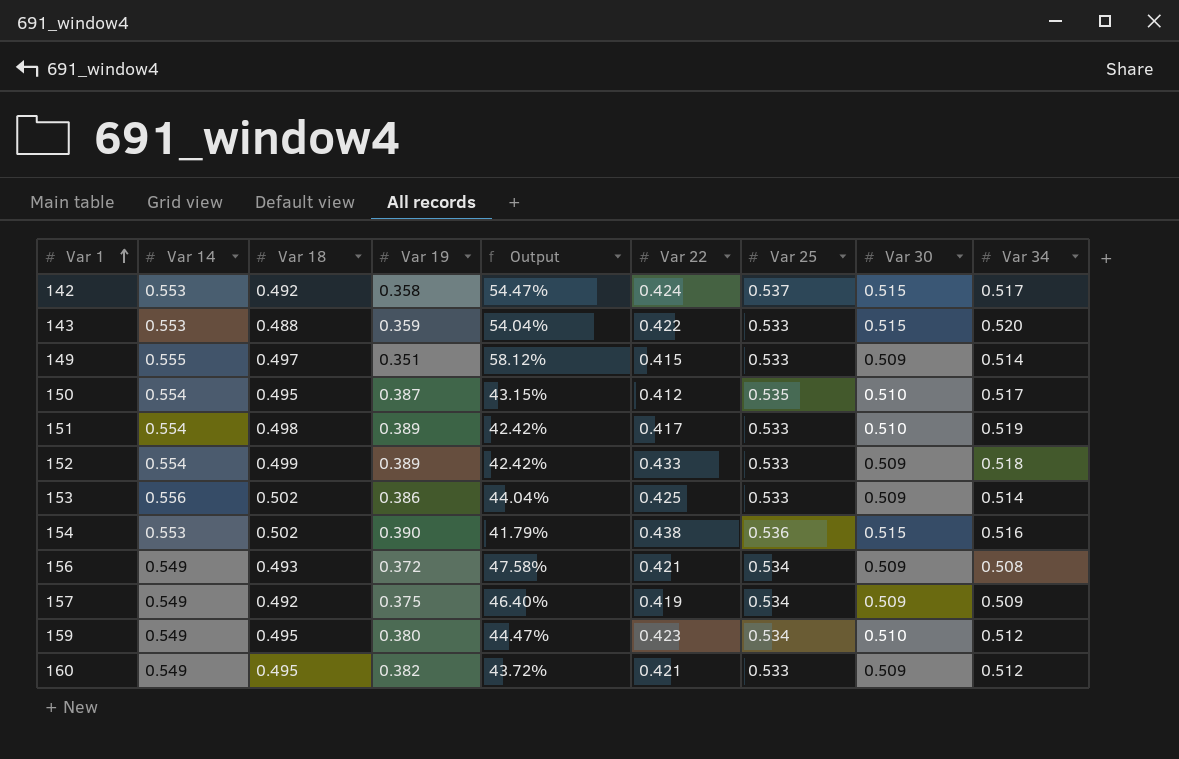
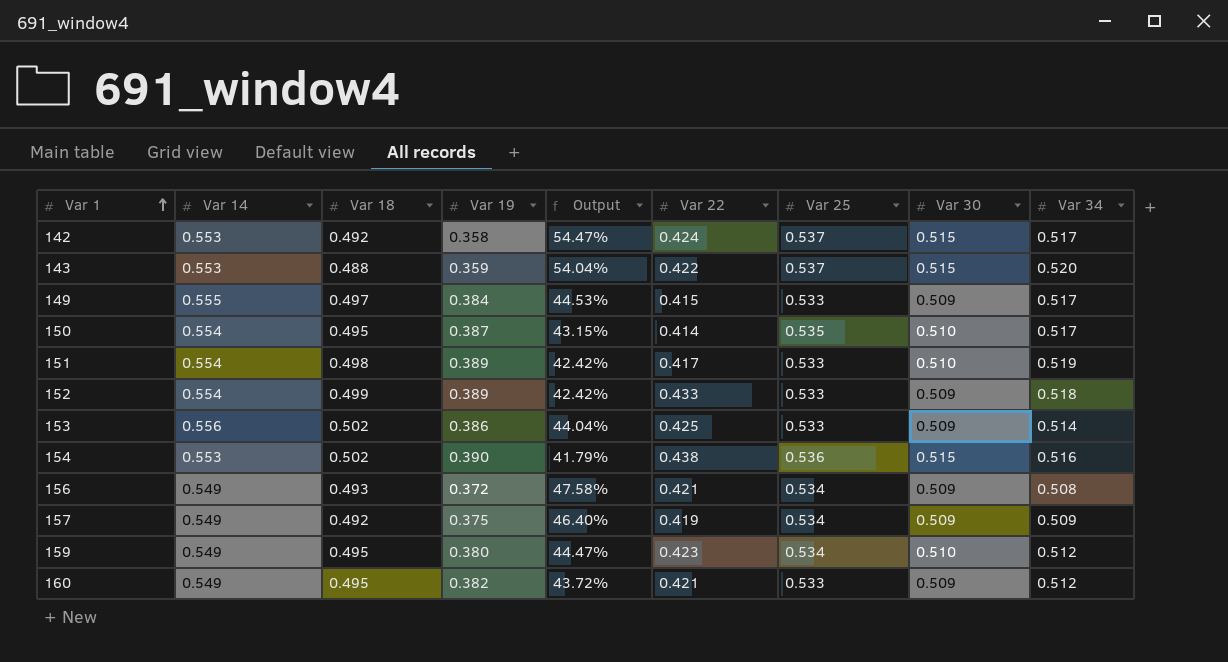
143 | Var 25: 0.533 -> 0.537
149 | Var 19: 0.351 -> 0.384
149 | Output: 58.12% -> 44.53%
149 | Var 34: 0.514 -> 0.517
150 | Var 22: 0.412 -> 0.414

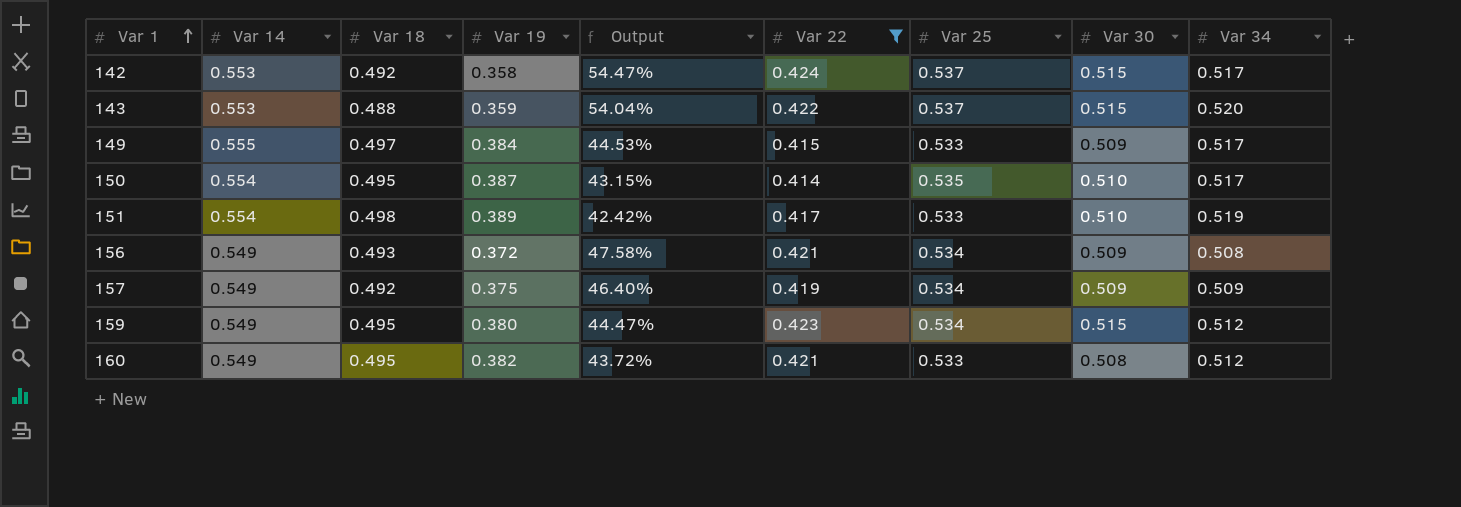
filter: none -> Var 22 <= 0.424
159 | Var 30: 0.510 -> 0.515
160 | Var 30: 0.509 -> 0.508

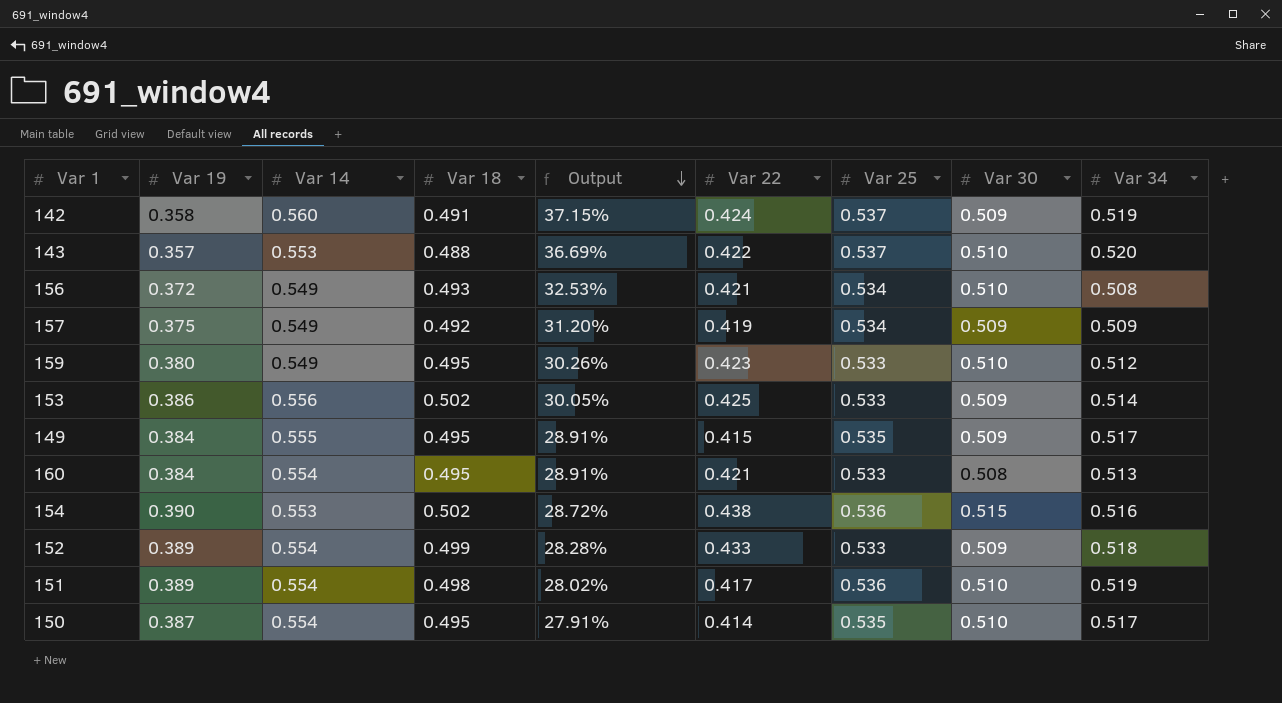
filter: Var 22 <= 0.424 -> none
row order: Var 1 ascending -> Output descending
column Var 19 | position: 4 -> 2
column Output | formula: ([Var 14] - [Var 19]) / [Var 19] -> ([Var 18] - [Var 19]) / [Var 19]
142 | Var 14: 0.553 -> 0.560
142 | Var 18: 0.492 -> 0.491
142 | Var 30: 0.515 -> 0.509
142 | Var 34: 0.517 -> 0.519
143 | Var 19: 0.359 -> 0.357
143 | Var 30: 0.515 -> 0.510
156 | Var 30: 0.509 -> 0.510
159 | Var 25: 0.534 -> 0.533
159 | Var 30: 0.515 -> 0.510
149 | Var 18: 0.497 -> 0.495
149 | Var 25: 0.533 -> 0.535
160 | Var 19: 0.382 -> 0.384
160 | Var 14: 0.549 -> 0.554
160 | Var 34: 0.512 -> 0.513
151 | Var 25: 0.533 -> 0.536

